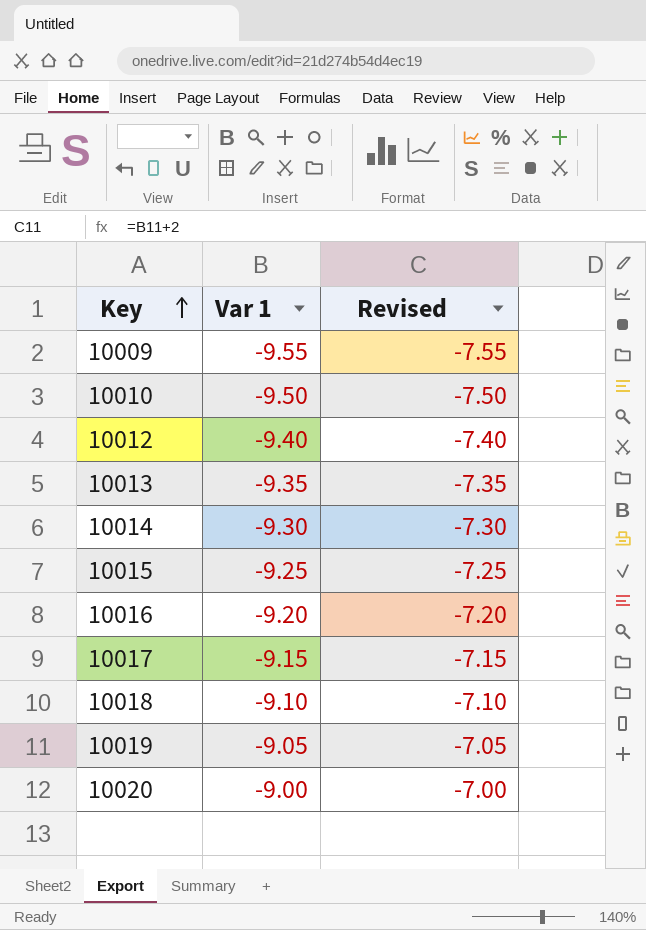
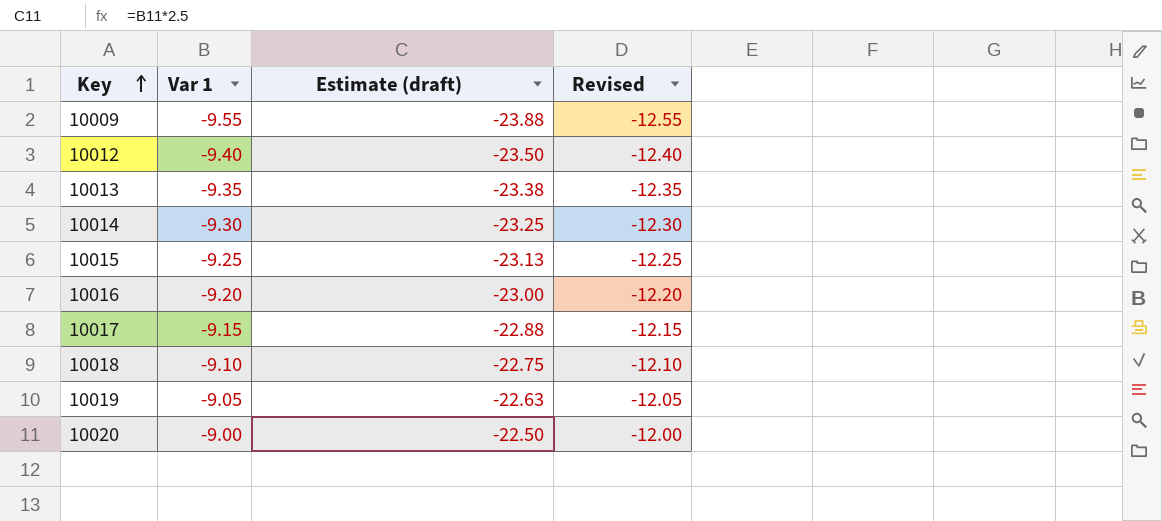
column Estimate (draft) | formula: none -> [Var 1] * 2.5
column Revised | formula: [Var 1] + 2 -> [Var 1] - 3
row 10010: -9.50 | -7.50 -> none

